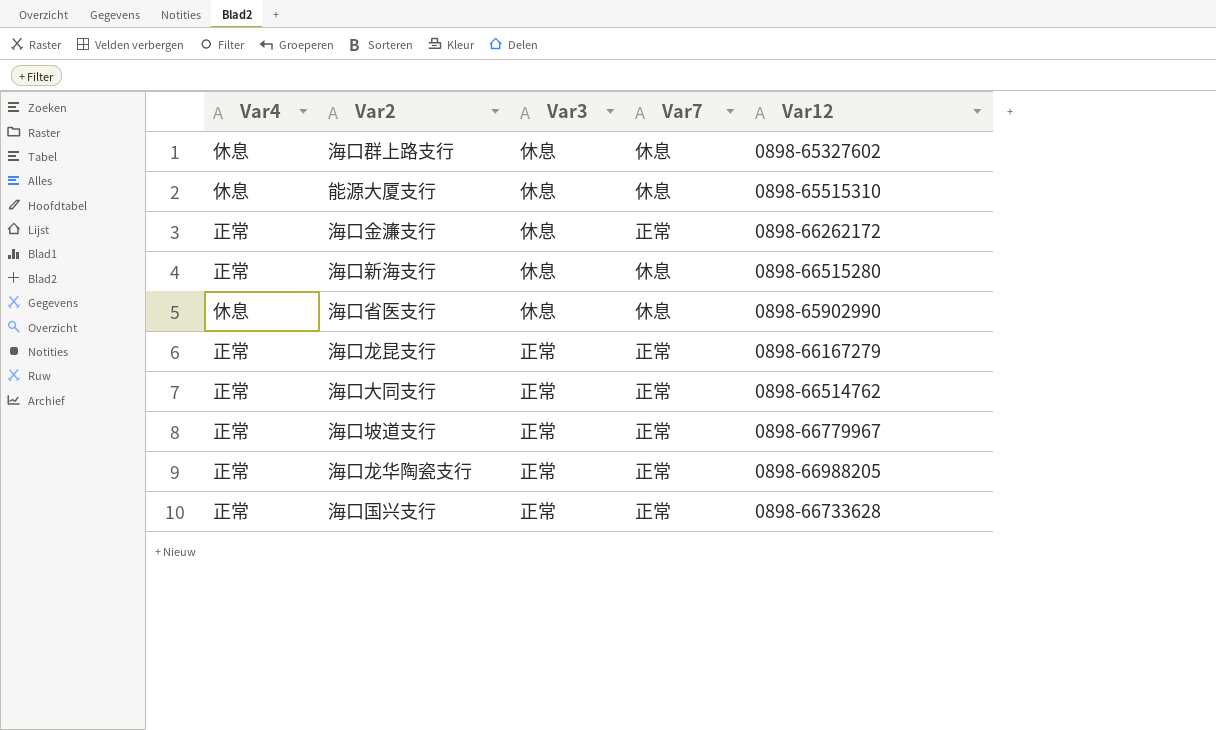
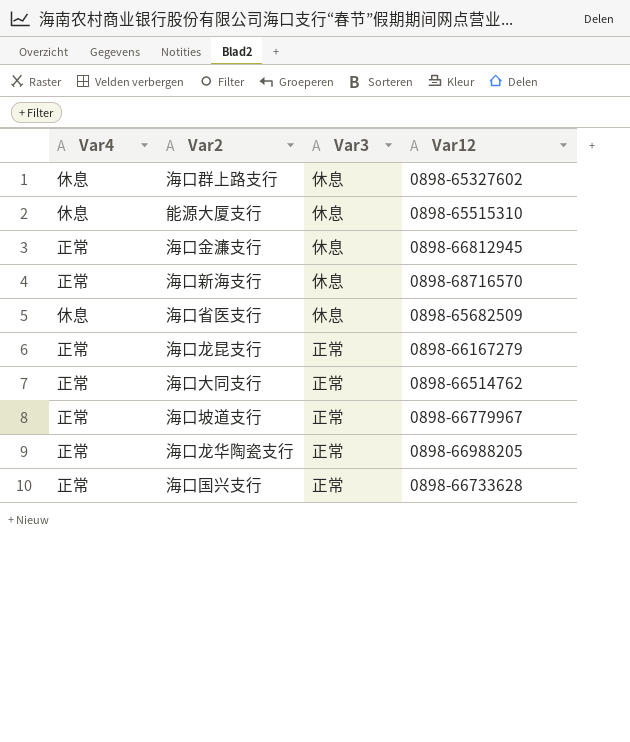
column Var7 | position: 4 -> none
海口金濂支行 | Var12: 0898-66262172 -> 0898-66812945
海口新海支行 | Var12: 0898-66515280 -> 0898-68716570
海口省医支行 | Var12: 0898-65902990 -> 0898-65682509

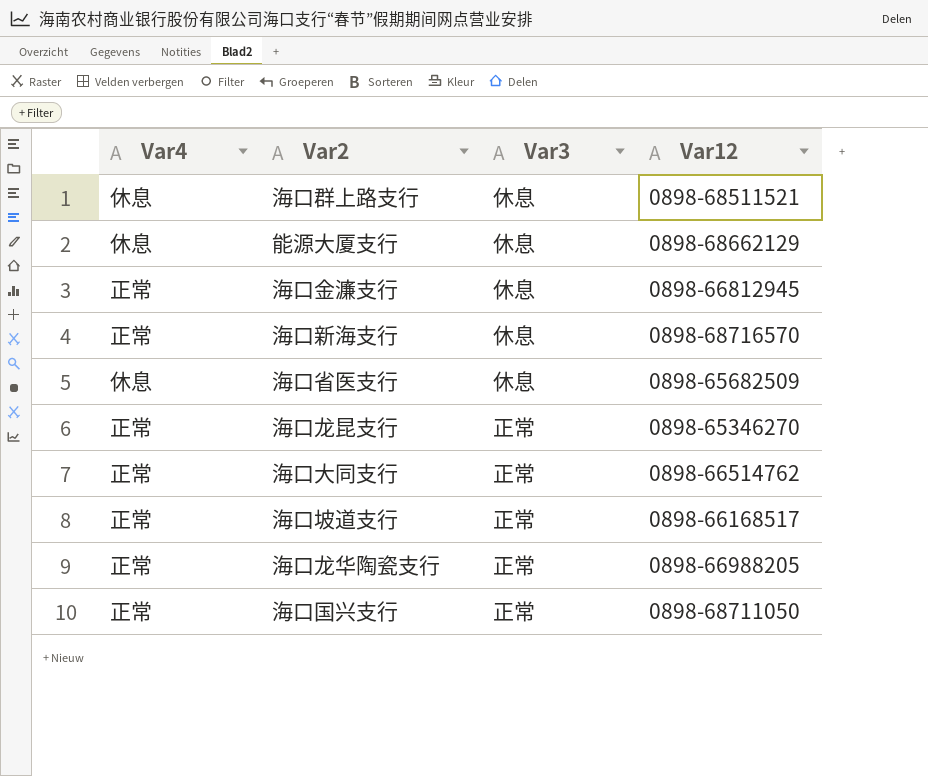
海口群上路支行 | Var12: 0898-65327602 -> 0898-68511521
能源大厦支行 | Var12: 0898-65515310 -> 0898-68662129
海口龙昆支行 | Var12: 0898-66167279 -> 0898-65346270
海口坡道支行 | Var12: 0898-66779967 -> 0898-66168517
海口国兴支行 | Var12: 0898-66733628 -> 0898-68711050

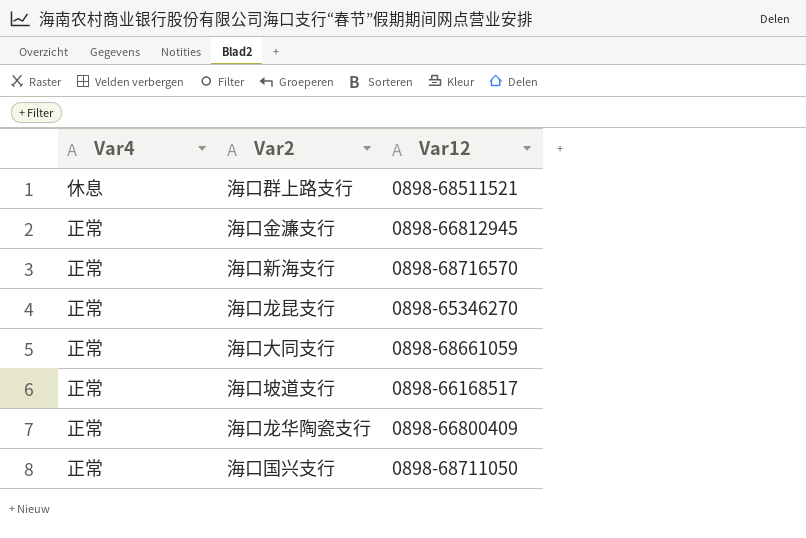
column Var3 | position: 3 -> none
row 能源大厦支行: 休息 | 休息 | 0898-68662129 -> none
row 海口省医支行: 休息 | 休息 | 0898-65682509 -> none
海口大同支行 | Var12: 0898-66514762 -> 0898-68661059
海口龙华陶瓷支行 | Var12: 0898-66988205 -> 0898-66800409

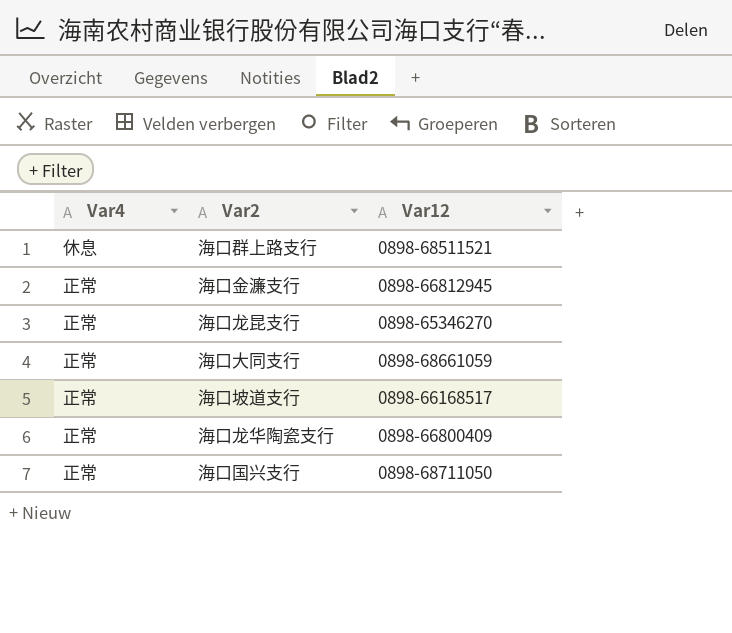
row 海口新海支行: 正常 | 0898-68716570 -> none

